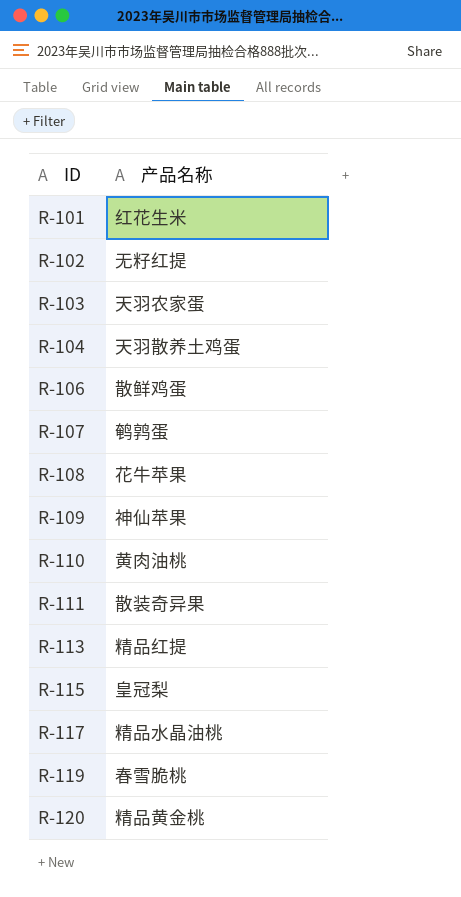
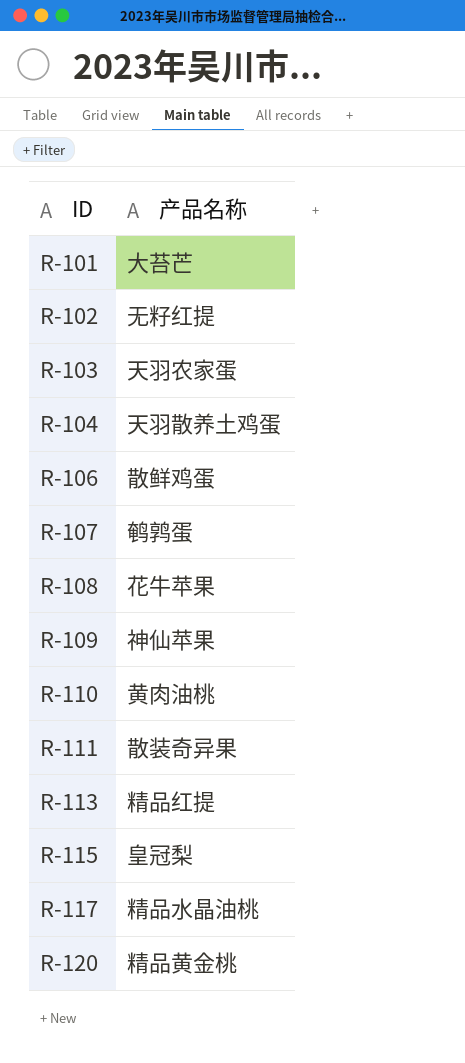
row R-119: 春雪脆桃 -> none
R-101 | 产品名称: 红花生米 -> 大苔芒

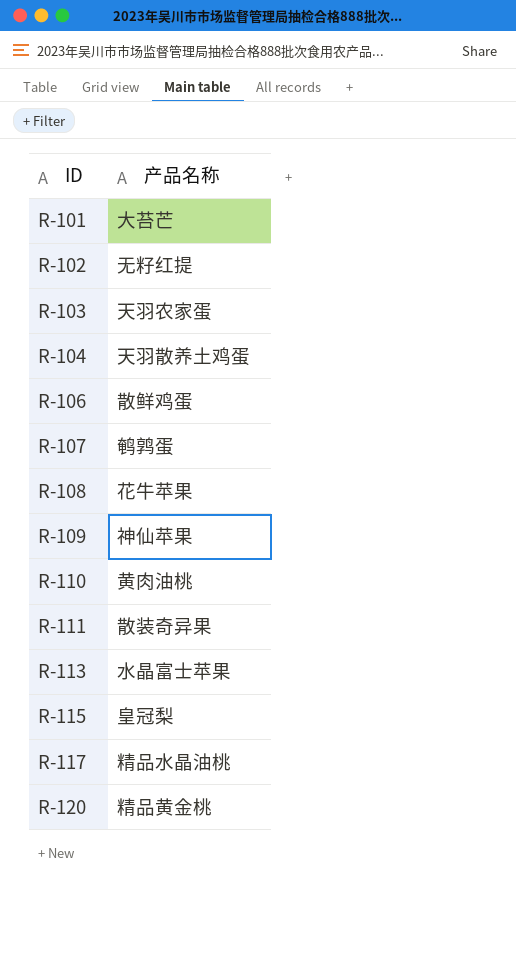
R-113 | 产品名称: 精品红提 -> 水晶富士苹果

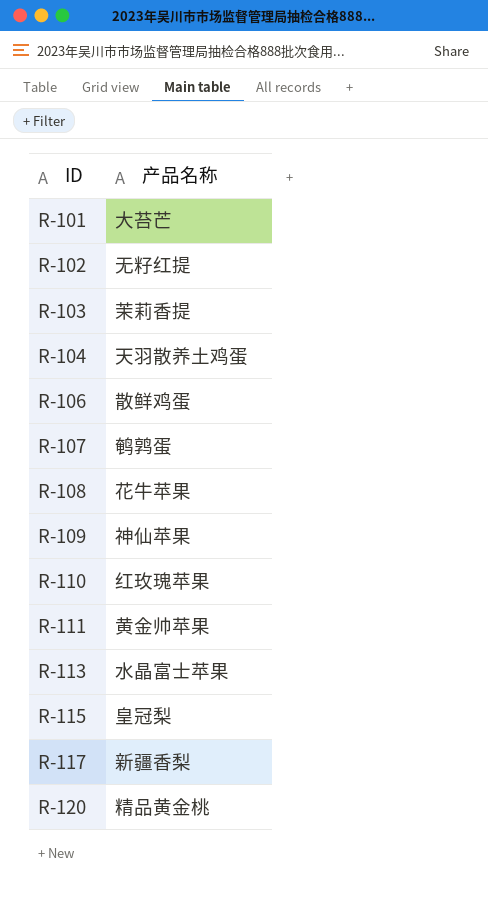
R-103 | 产品名称: 天羽农家蛋 -> 茉莉香提
R-110 | 产品名称: 黄肉油桃 -> 红玫瑰苹果
R-111 | 产品名称: 散装奇异果 -> 黄金帅苹果
R-117 | 产品名称: 精品水晶油桃 -> 新疆香梨

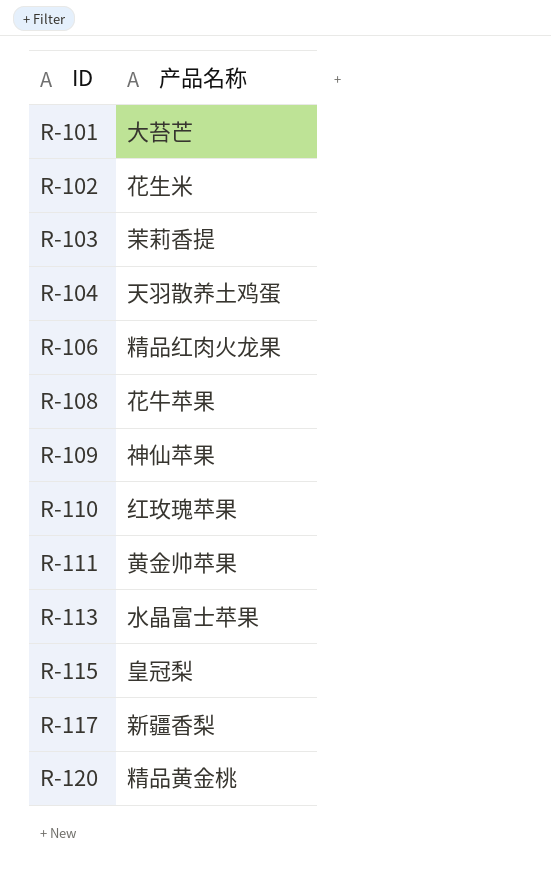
row R-107: 鹌鹑蛋 -> none
R-102 | 产品名称: 无籽红提 -> 花生米
R-106 | 产品名称: 散鲜鸡蛋 -> 精品红肉火龙果

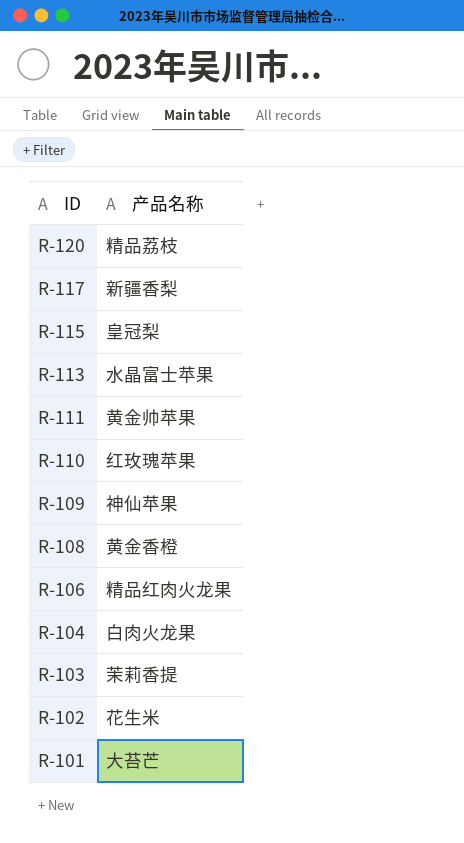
row order: ID ascending -> ID descending
R-120 | 产品名称: 精品黄金桃 -> 精品荔枝
R-108 | 产品名称: 花牛苹果 -> 黄金香橙
R-104 | 产品名称: 天羽散养土鸡蛋 -> 白肉火龙果

